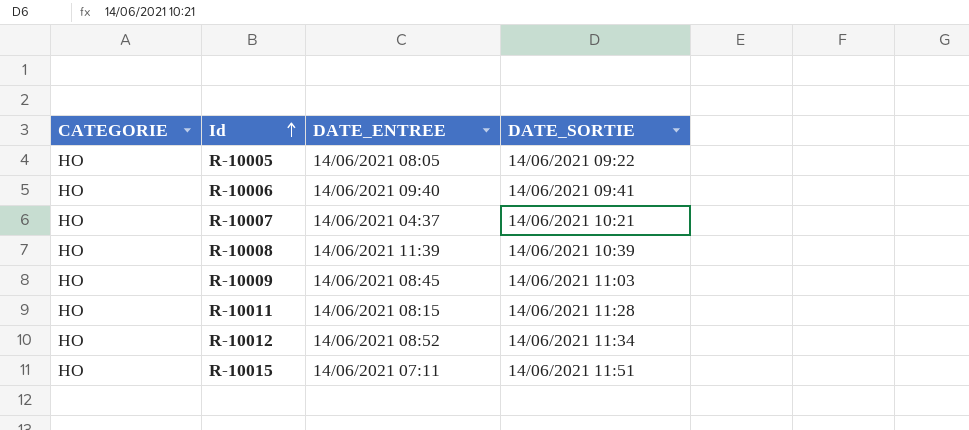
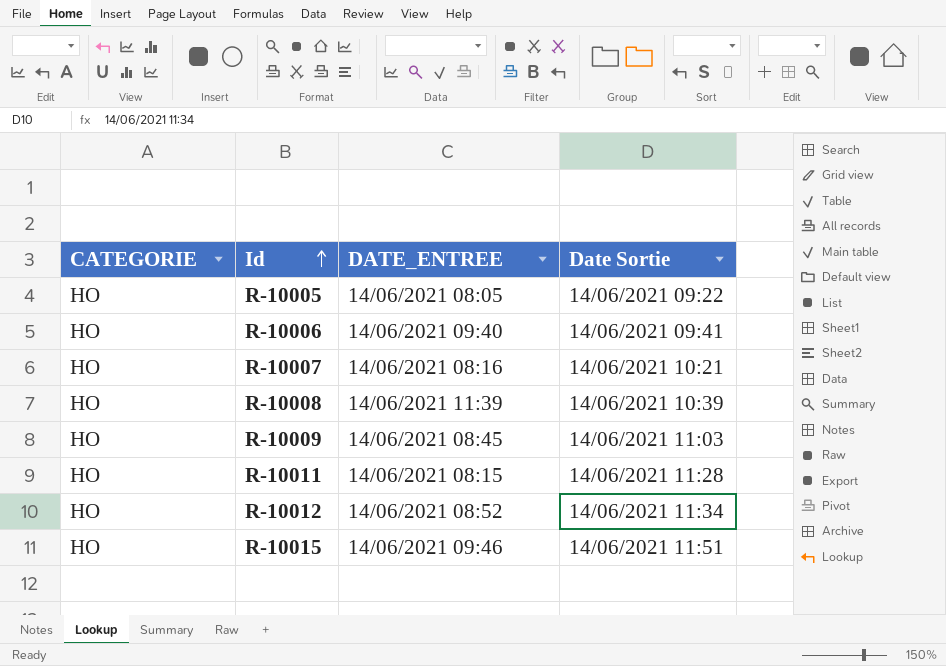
column name: DATE_SORTIE -> Date Sortie
R-10007 | DATE_ENTREE: 14/06/2021 04:37 -> 14/06/2021 08:16
R-10015 | DATE_ENTREE: 14/06/2021 07:11 -> 14/06/2021 09:46

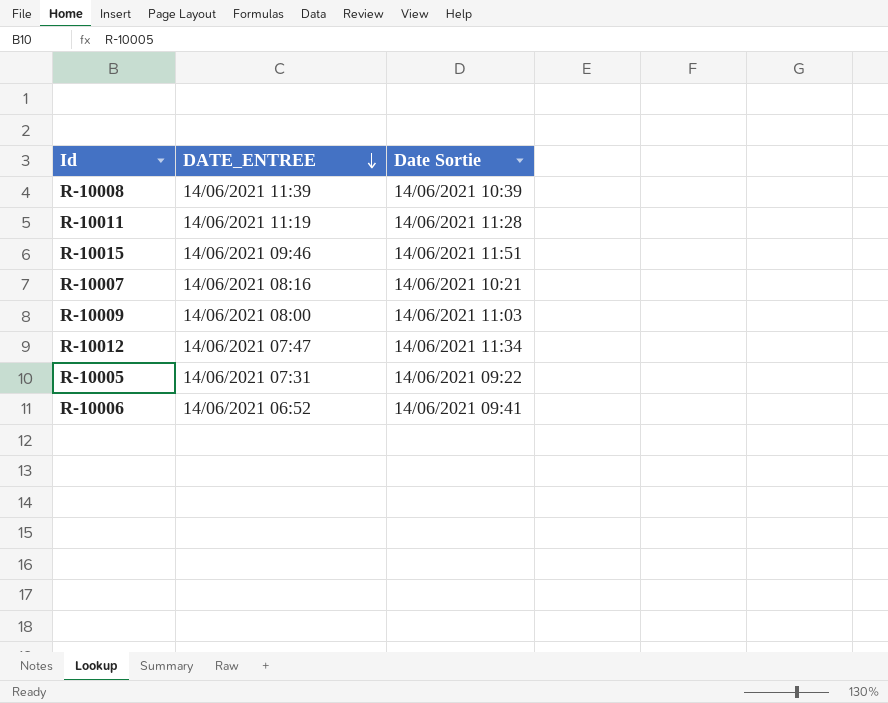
row order: Id ascending -> DATE_ENTREE descending
column CATEGORIE | position: 1 -> none
R-10011 | DATE_ENTREE: 14/06/2021 08:15 -> 14/06/2021 11:19
R-10009 | DATE_ENTREE: 14/06/2021 08:45 -> 14/06/2021 08:00
R-10012 | DATE_ENTREE: 14/06/2021 08:52 -> 14/06/2021 07:47
R-10005 | DATE_ENTREE: 14/06/2021 08:05 -> 14/06/2021 07:31
R-10006 | DATE_ENTREE: 14/06/2021 09:40 -> 14/06/2021 06:52

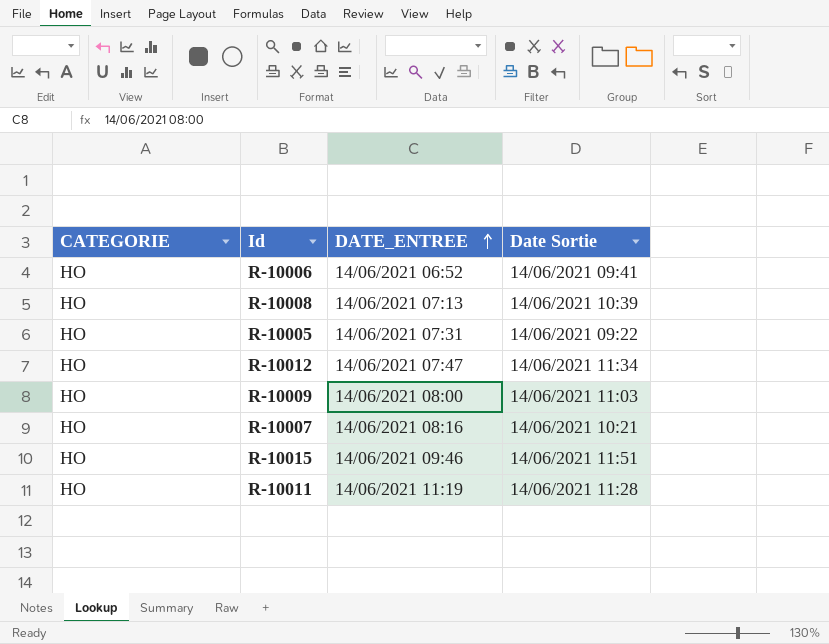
row order: DATE_ENTREE descending -> DATE_ENTREE ascending
column CATEGORIE | position: none -> 1
R-10008 | DATE_ENTREE: 14/06/2021 11:39 -> 14/06/2021 07:13

